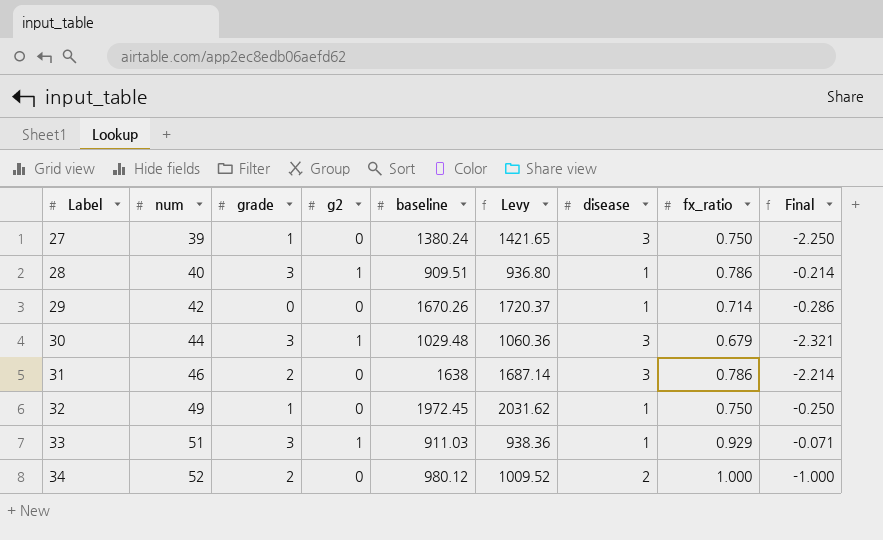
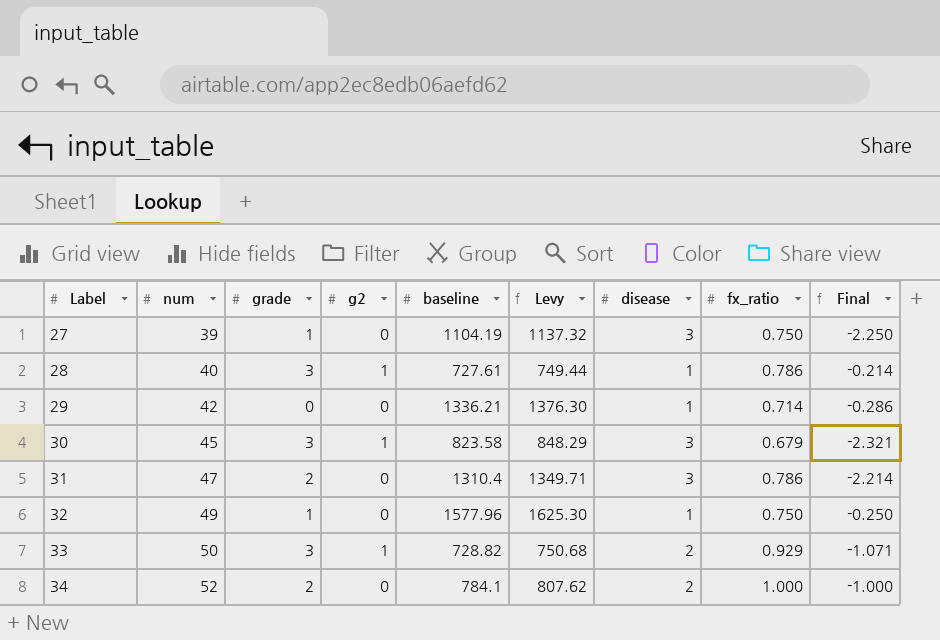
27 | baseline: 1380.24 -> 1104.19
27 | Levy: 1421.65 -> 1137.32
28 | baseline: 909.51 -> 727.61
28 | Levy: 936.80 -> 749.44
29 | baseline: 1670.26 -> 1336.21
29 | Levy: 1720.37 -> 1376.30
30 | num: 44 -> 45
30 | baseline: 1029.48 -> 823.58
30 | Levy: 1060.36 -> 848.29
31 | num: 46 -> 47
31 | baseline: 1638 -> 1310.4
31 | Levy: 1687.14 -> 1349.71
32 | baseline: 1972.45 -> 1577.96
32 | Levy: 2031.62 -> 1625.30
33 | num: 51 -> 50
33 | baseline: 911.03 -> 728.82
33 | Levy: 938.36 -> 750.68
33 | disease: 1 -> 2
33 | Final: -0.071 -> -1.071
34 | baseline: 980.12 -> 784.1
34 | Levy: 1009.52 -> 807.62

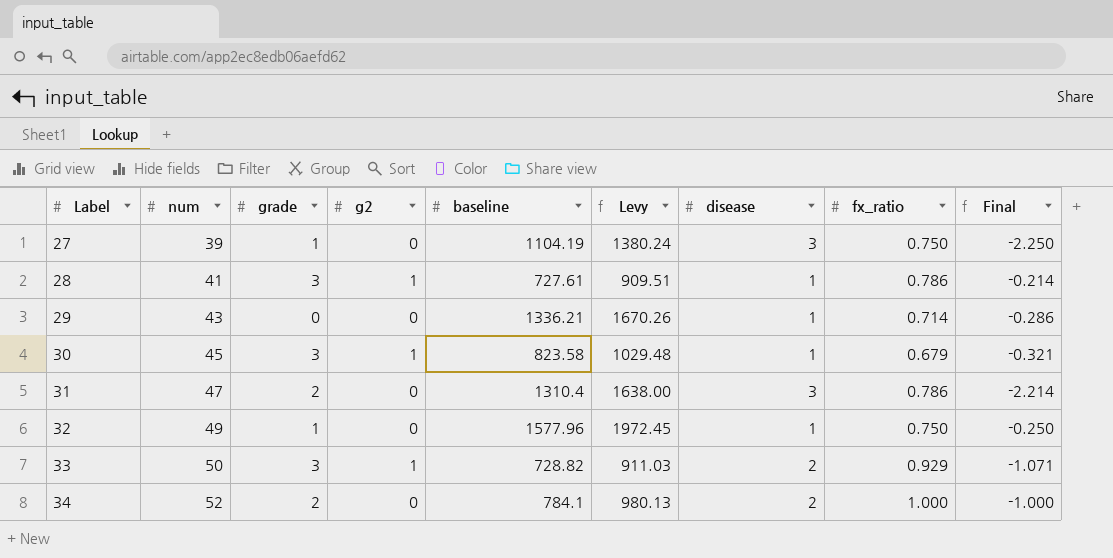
column Levy | formula: [baseline] * 1.03 -> [baseline] * 1.25
28 | num: 40 -> 41
29 | num: 42 -> 43
30 | disease: 3 -> 1
30 | Final: -2.321 -> -0.321

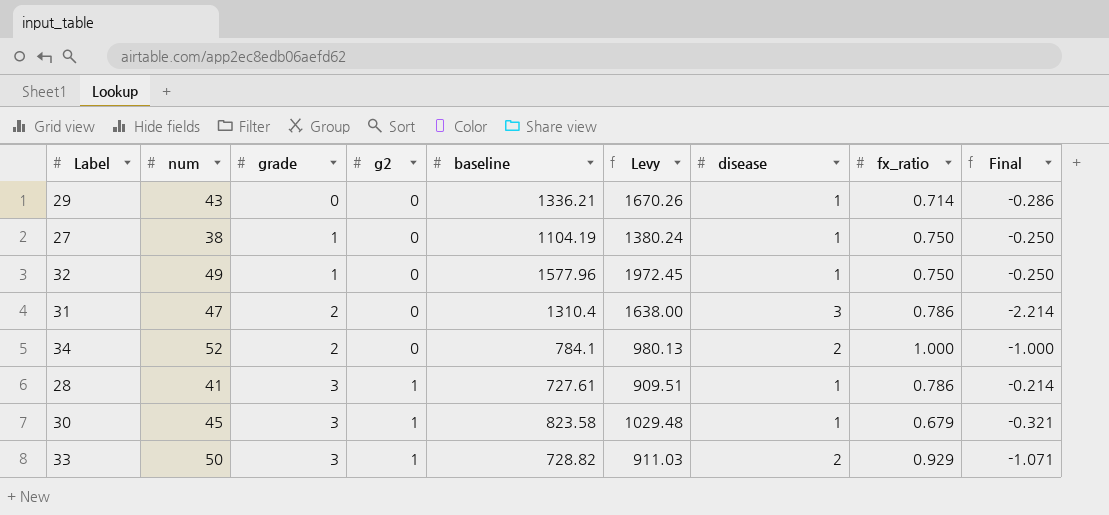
row order: Label ascending -> grade ascending
27 | num: 39 -> 38
27 | disease: 3 -> 1
27 | Final: -2.250 -> -0.250

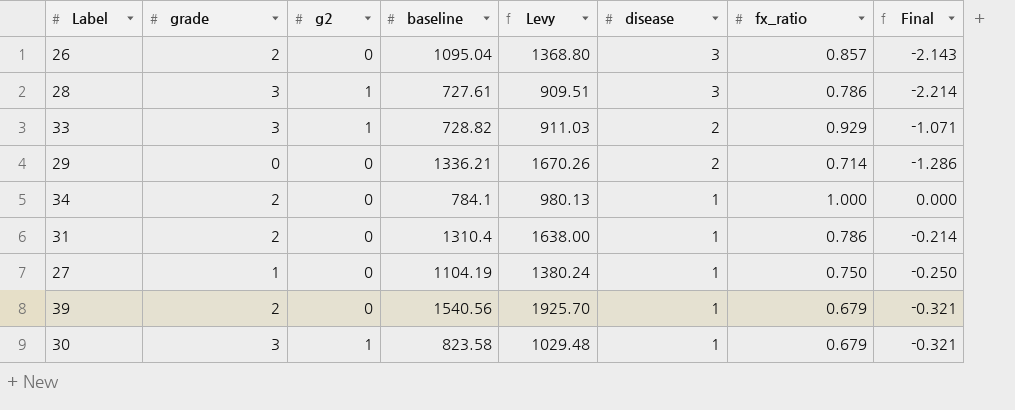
row order: grade ascending -> disease descending
column num | position: 2 -> none
row 32: 49 | 1 | 0 | 1577.96 | 1972.45 | 1 | 0.750 | -0.250 -> none
row 26: none -> 2 | 0 | 1095.04 | 1368.80 | 3 | 0.857 | -2.143
28 | disease: 1 -> 3
28 | Final: -0.214 -> -2.214
29 | disease: 1 -> 2
29 | Final: -0.286 -> -1.286
34 | disease: 2 -> 1
34 | Final: -1.000 -> 0.000
31 | disease: 3 -> 1
31 | Final: -2.214 -> -0.214
row 39: none -> 2 | 0 | 1540.56 | 1925.70 | 1 | 0.679 | -0.321

